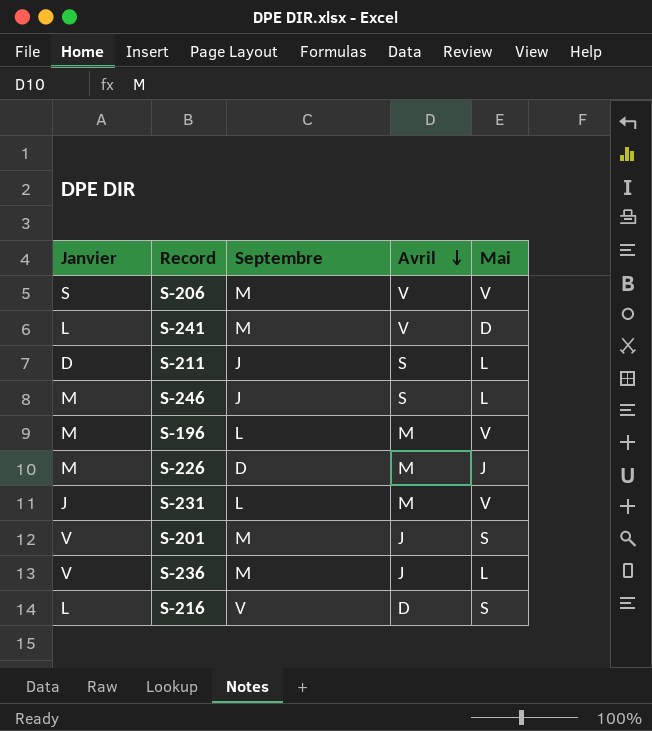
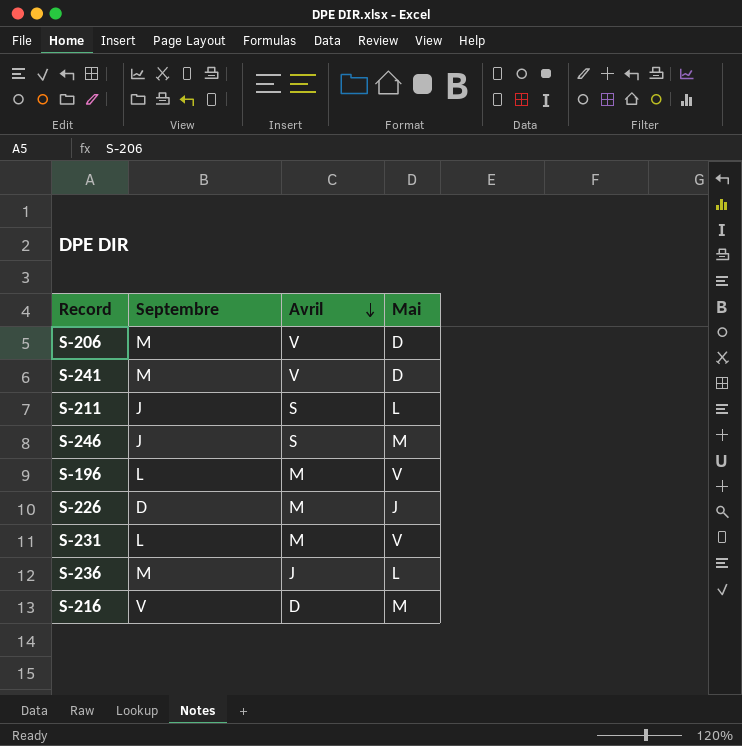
column Janvier | position: 1 -> none
row S-201: V | M | J | S -> none
S-206 | Mai: V -> D
S-246 | Mai: L -> M
S-216 | Mai: S -> M

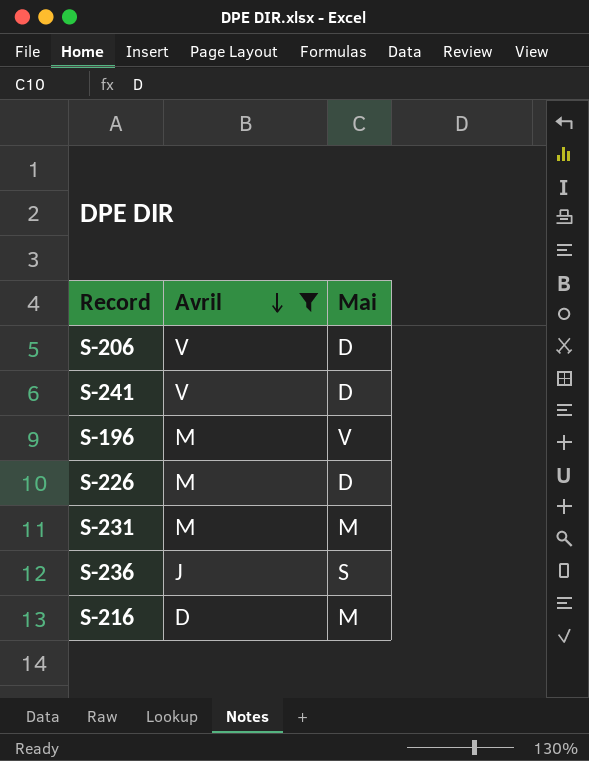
filter: none -> Avril != S
column Septembre | position: 2 -> none
S-226 | Mai: J -> D
S-231 | Mai: V -> M
S-236 | Mai: L -> S

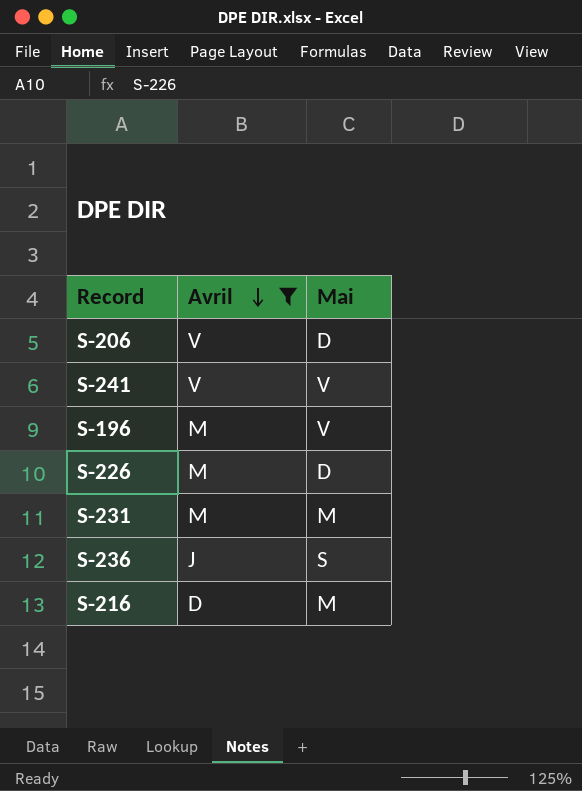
S-241 | Mai: D -> V

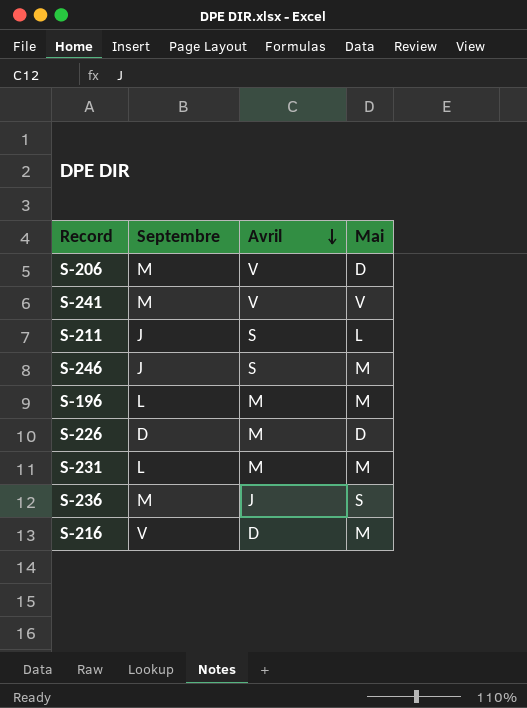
filter: Avril != S -> none
column Septembre | position: none -> 2
S-196 | Mai: V -> M

